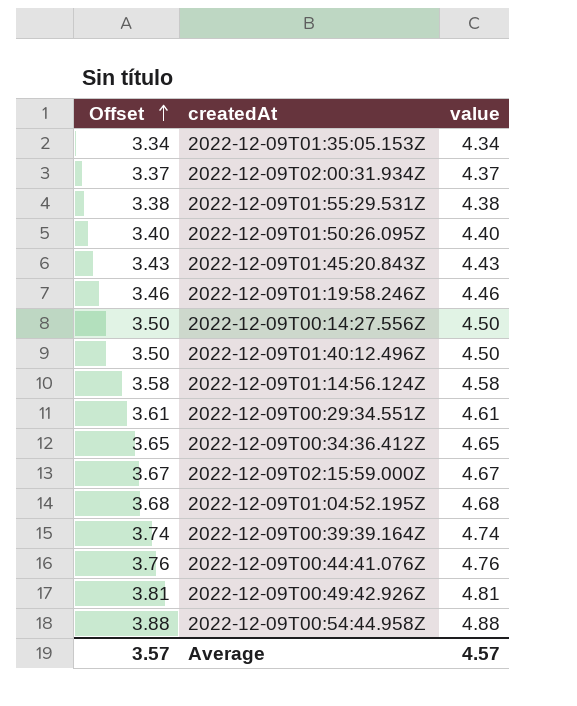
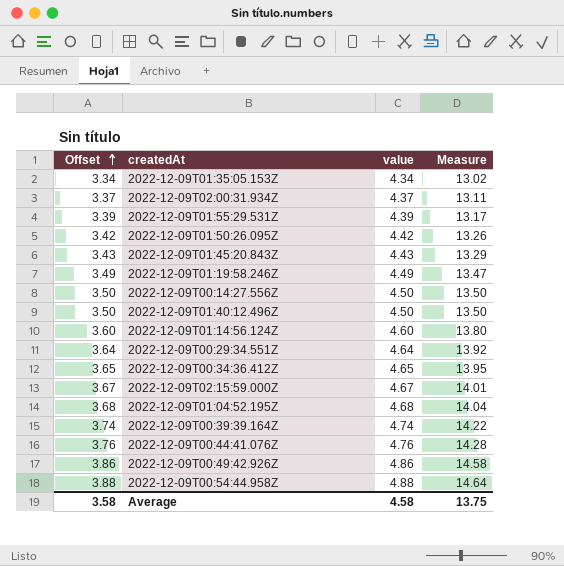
column Measure | formula: none -> [value] * 3
2022-12-09T01:55:29.531Z | Offset: 3.38 -> 3.39
2022-12-09T01:55:29.531Z | value: 4.38 -> 4.39
2022-12-09T01:50:26.095Z | Offset: 3.40 -> 3.42
2022-12-09T01:50:26.095Z | value: 4.40 -> 4.42
2022-12-09T01:19:58.246Z | Offset: 3.46 -> 3.49
2022-12-09T01:19:58.246Z | value: 4.46 -> 4.49
2022-12-09T01:14:56.124Z | Offset: 3.58 -> 3.60
2022-12-09T01:14:56.124Z | value: 4.58 -> 4.60
2022-12-09T00:29:34.551Z | Offset: 3.61 -> 3.64
2022-12-09T00:29:34.551Z | value: 4.61 -> 4.64
2022-12-09T00:49:42.926Z | Offset: 3.81 -> 3.86
2022-12-09T00:49:42.926Z | value: 4.81 -> 4.86
Average | Offset: 3.57 -> 3.58
Average | value: 4.57 -> 4.58

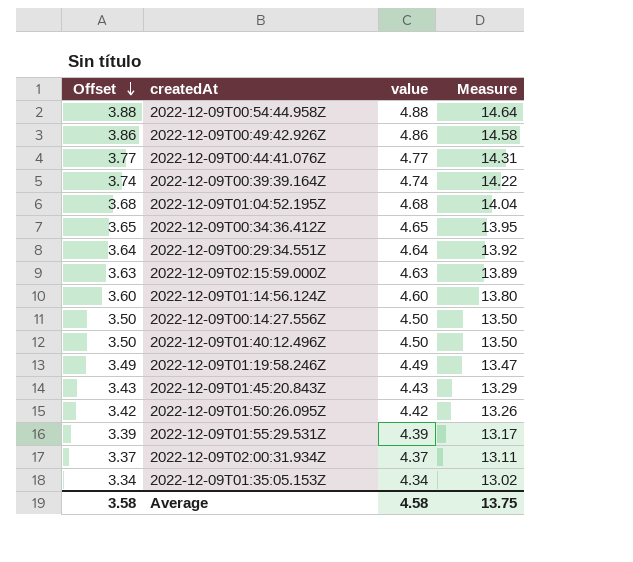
row order: Offset ascending -> Offset descending
2022-12-09T00:44:41.076Z | Offset: 3.76 -> 3.77
2022-12-09T00:44:41.076Z | value: 4.76 -> 4.77
2022-12-09T00:44:41.076Z | Measure: 14.28 -> 14.31
2022-12-09T02:15:59.000Z | Offset: 3.67 -> 3.63
2022-12-09T02:15:59.000Z | value: 4.67 -> 4.63
2022-12-09T02:15:59.000Z | Measure: 14.01 -> 13.89

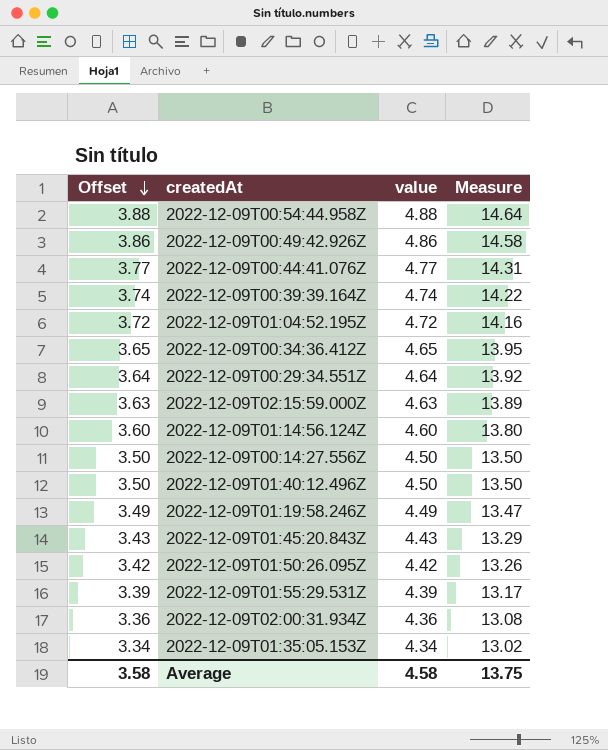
2022-12-09T01:04:52.195Z | Offset: 3.68 -> 3.72
2022-12-09T01:04:52.195Z | value: 4.68 -> 4.72
2022-12-09T01:04:52.195Z | Measure: 14.04 -> 14.16
2022-12-09T02:00:31.934Z | Offset: 3.37 -> 3.36
2022-12-09T02:00:31.934Z | value: 4.37 -> 4.36
2022-12-09T02:00:31.934Z | Measure: 13.11 -> 13.08

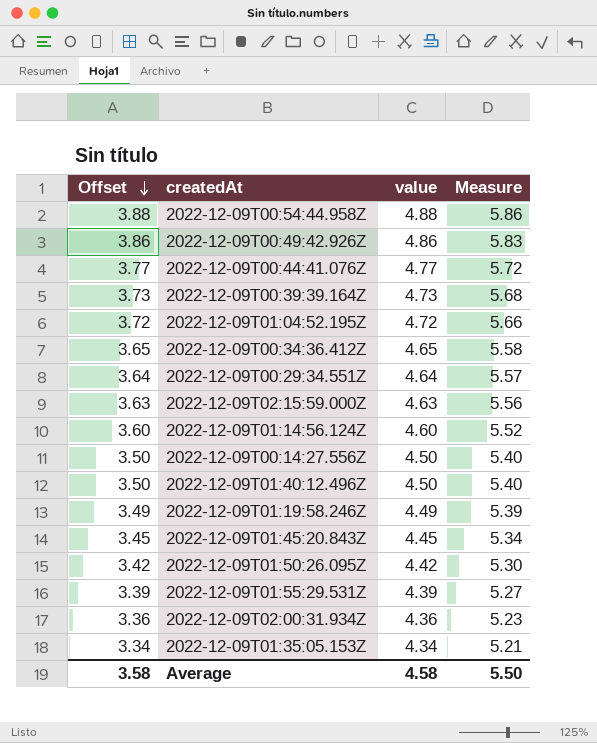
column Measure | formula: [value] * 3 -> [value] * 1.2
2022-12-09T00:39:39.164Z | Offset: 3.74 -> 3.73
2022-12-09T00:39:39.164Z | value: 4.74 -> 4.73
2022-12-09T01:45:20.843Z | Offset: 3.43 -> 3.45
2022-12-09T01:45:20.843Z | value: 4.43 -> 4.45
Average | Measure: 13.75 -> 5.50

